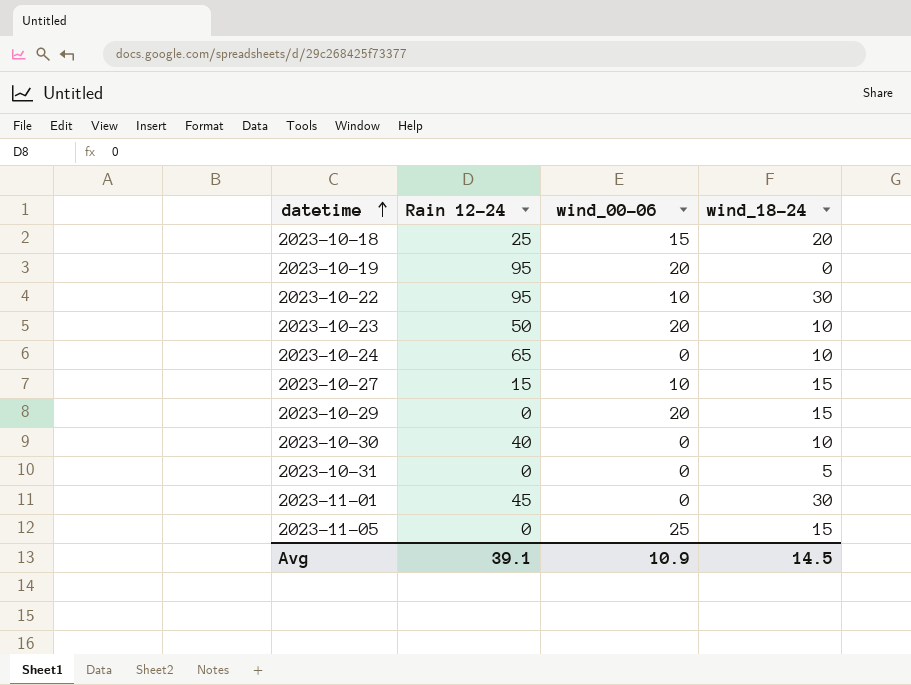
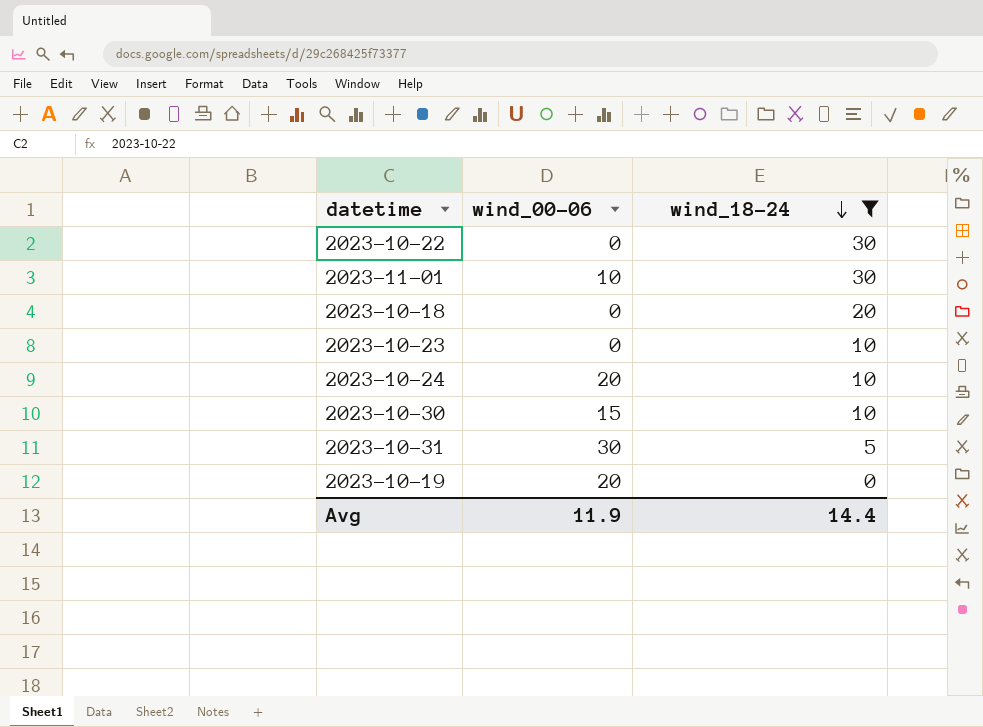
filter: none -> wind_18-24 != 15
row order: datetime ascending -> wind_18-24 descending
column Rain 12-24 | position: 2 -> none
2023-10-22 | wind_00-06: 10 -> 0
2023-11-01 | wind_00-06: 0 -> 10
2023-10-18 | wind_00-06: 15 -> 0
2023-10-23 | wind_00-06: 20 -> 0
2023-10-24 | wind_00-06: 0 -> 20
2023-10-30 | wind_00-06: 0 -> 15
2023-10-31 | wind_00-06: 0 -> 30
Avg | wind_00-06: 10.9 -> 11.9
Avg | wind_18-24: 14.5 -> 14.4

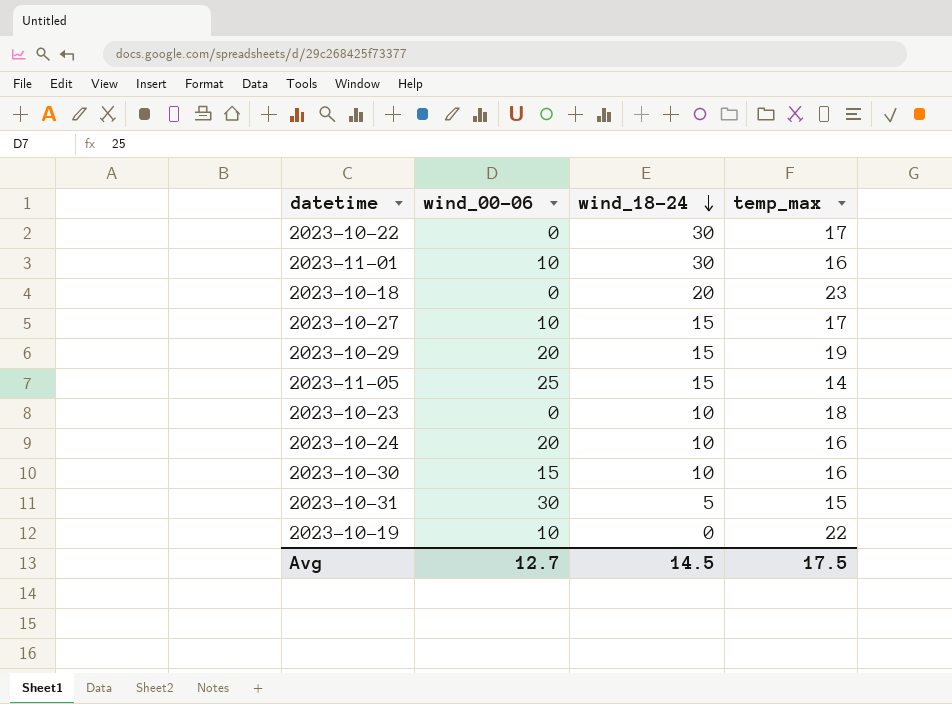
filter: wind_18-24 != 15 -> none
column temp_max | position: none -> 4
2023-10-19 | wind_00-06: 20 -> 10
Avg | wind_00-06: 11.9 -> 12.7
Avg | wind_18-24: 14.4 -> 14.5

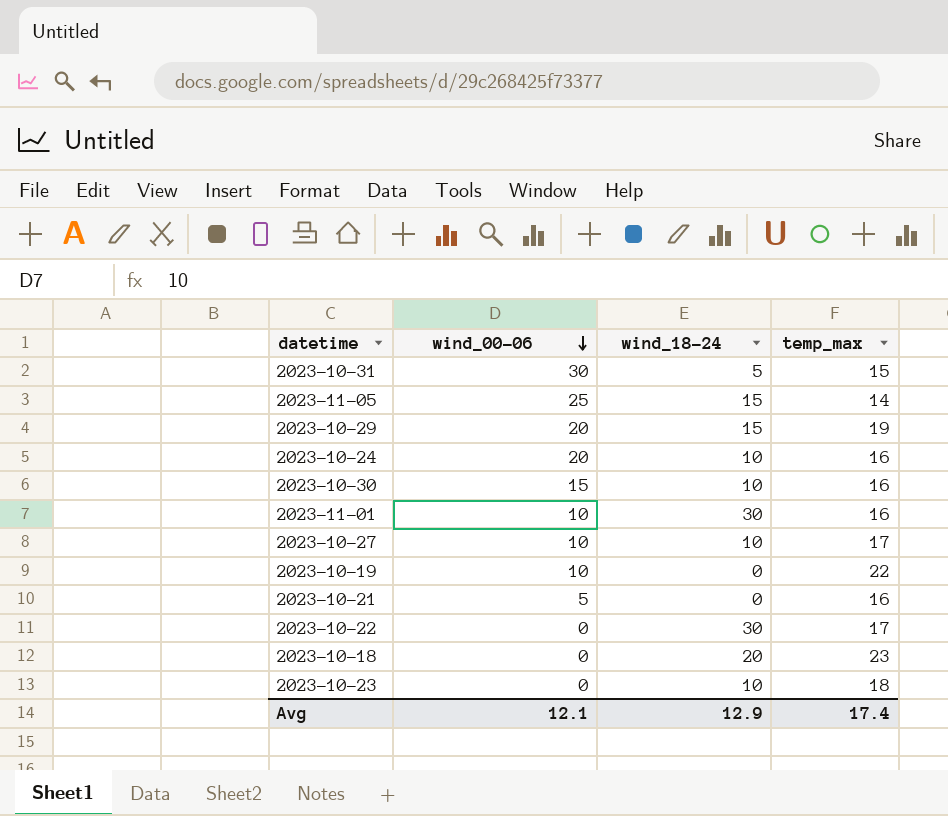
row order: wind_18-24 descending -> wind_00-06 descending
2023-10-27 | wind_18-24: 15 -> 10
row 2023-10-21: none -> 5 | 0 | 16
Avg | wind_00-06: 12.7 -> 12.1
Avg | wind_18-24: 14.5 -> 12.9
Avg | temp_max: 17.5 -> 17.4

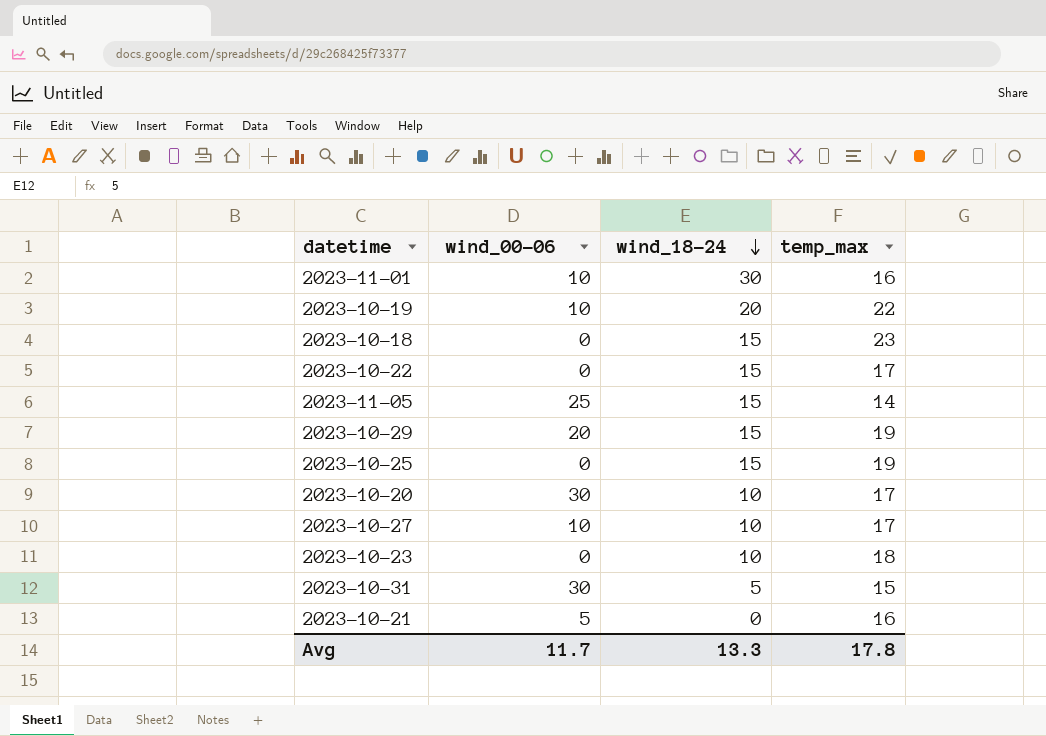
row order: wind_00-06 descending -> wind_18-24 descending
row 2023-10-24: 20 | 10 | 16 -> none
row 2023-10-30: 15 | 10 | 16 -> none
2023-10-19 | wind_18-24: 0 -> 20
2023-10-18 | wind_18-24: 20 -> 15
2023-10-22 | wind_18-24: 30 -> 15
row 2023-10-25: none -> 0 | 15 | 19
row 2023-10-20: none -> 30 | 10 | 17
Avg | wind_00-06: 12.1 -> 11.7
Avg | wind_18-24: 12.9 -> 13.3
Avg | temp_max: 17.4 -> 17.8

